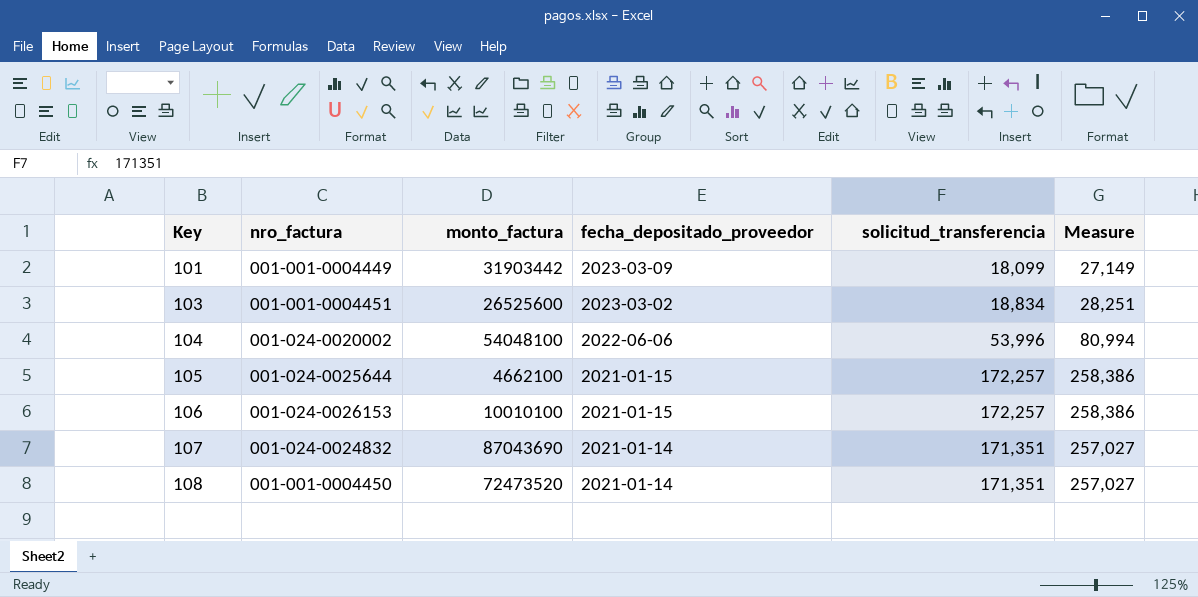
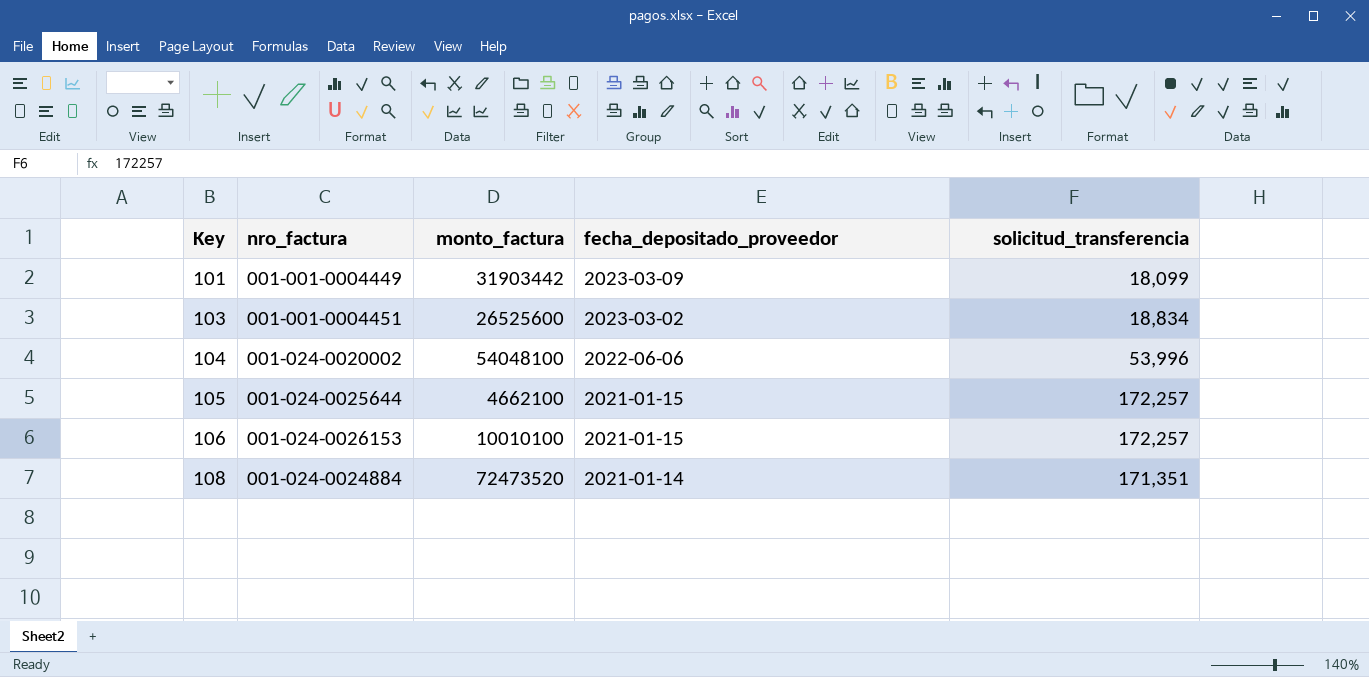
column Measure | formula: [solicitud_transferencia] * 1.5 -> none
row 107: 001-024-0024832 | 87043690 | 2021-01-14 | 171,351 | 257,027 -> none
108 | nro_factura: 001-001-0004450 -> 001-024-0024884

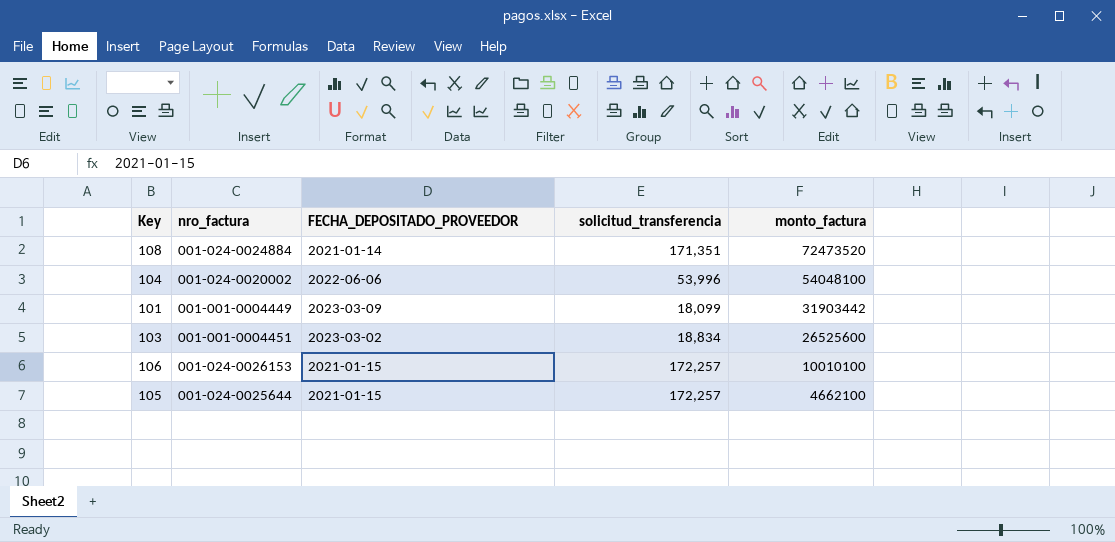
row order: Key ascending -> monto_factura descending
column name: fecha_depositado_proveedor -> FECHA_DEPOSITADO_PROVEEDOR
column monto_factura | position: 3 -> 5

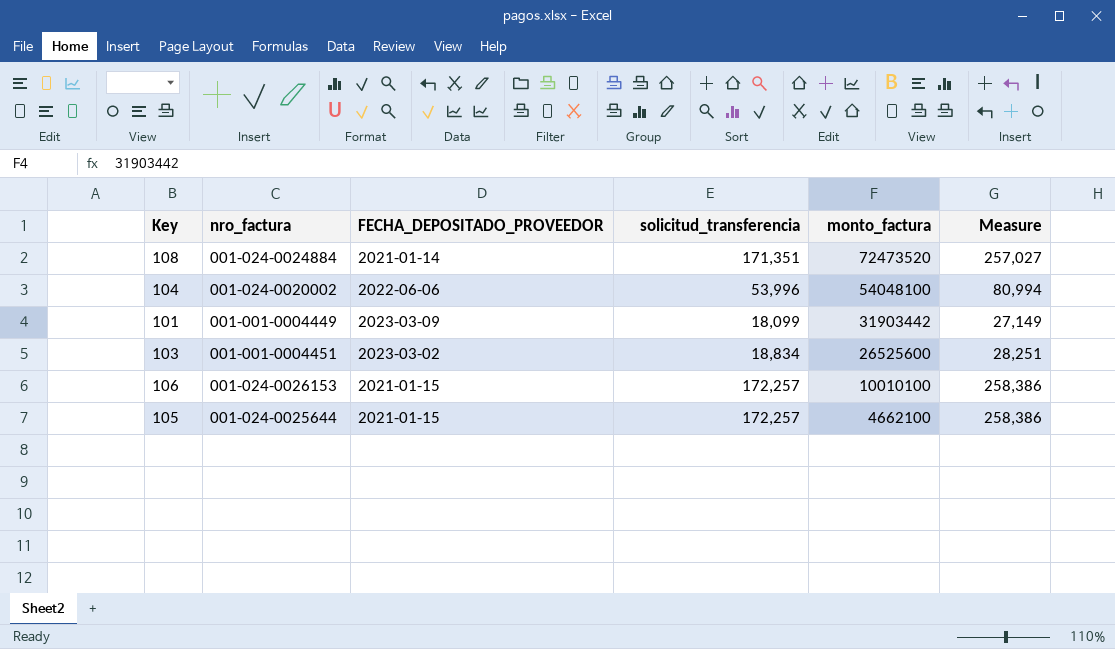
column Measure | formula: none -> [solicitud_transferencia] * 1.5

